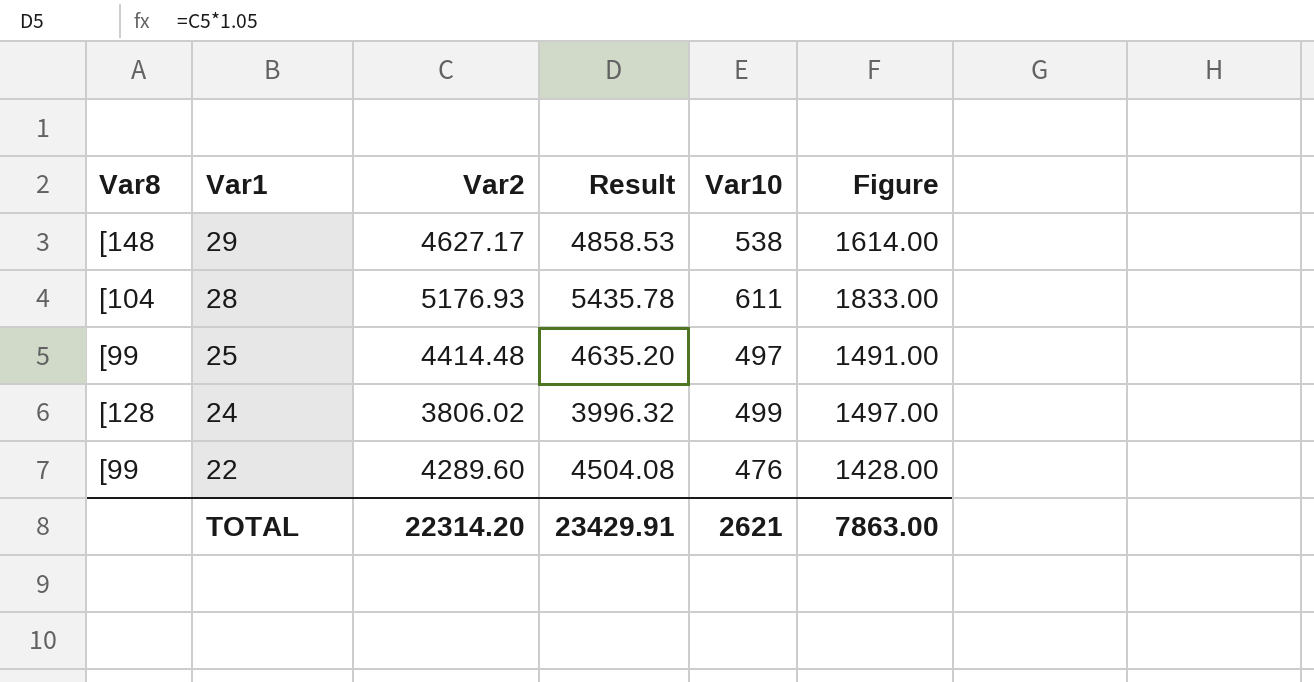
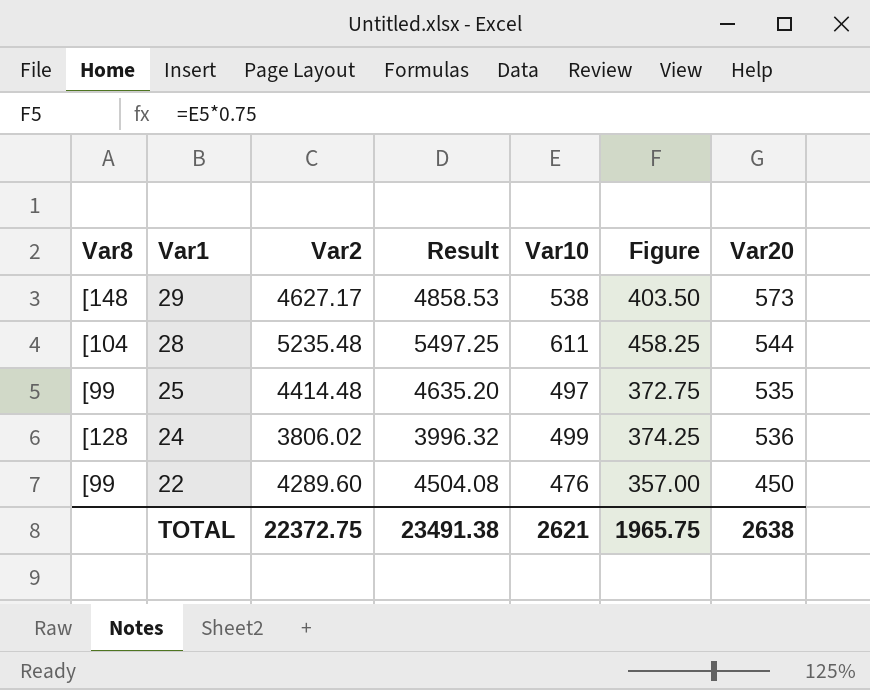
column Figure | formula: [Var10] * 3 -> [Var10] * 0.75
column Var20 | position: none -> 7
28 | Var2: 5176.93 -> 5235.48
28 | Result: 5435.78 -> 5497.25
TOTAL | Var2: 22314.20 -> 22372.75
TOTAL | Result: 23429.91 -> 23491.38
TOTAL | Figure: 7863.00 -> 1965.75

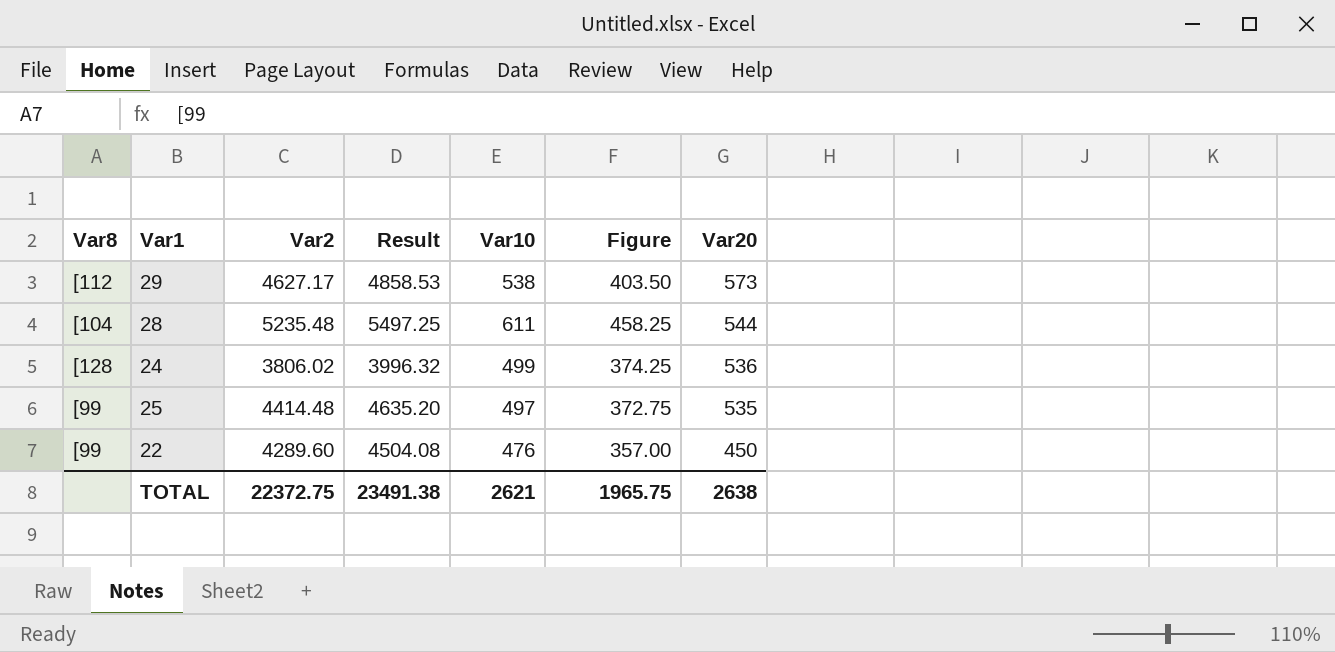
row order: Var1 descending -> Var20 descending
29 | Var8: [148 -> [112

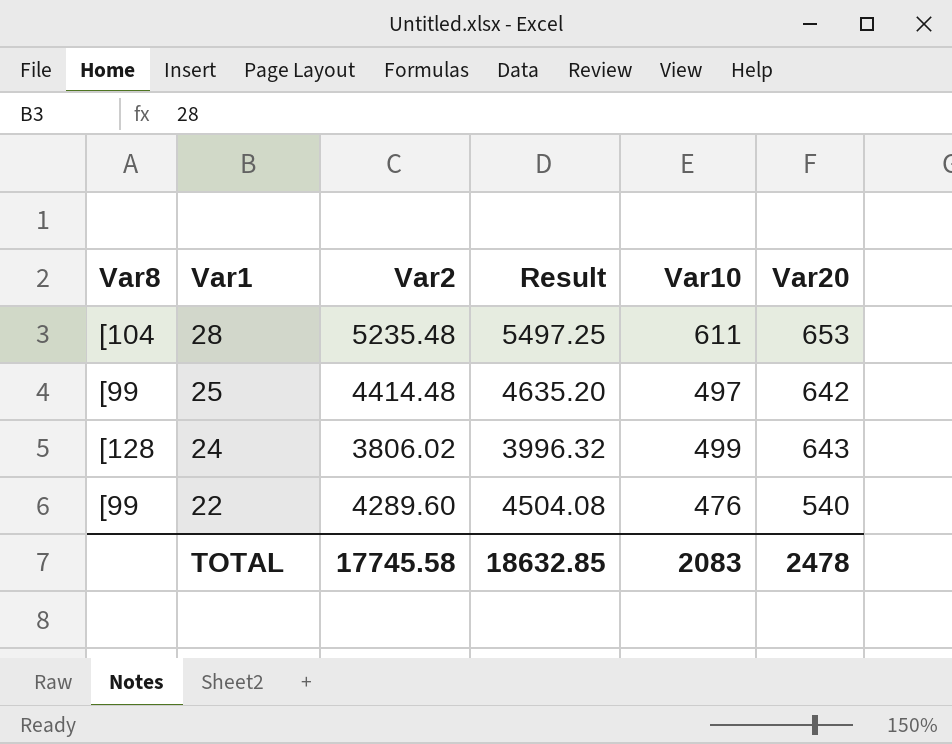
row order: Var20 descending -> Var1 descending
column Figure | formula: [Var10] * 0.75 -> none
row 29: [112 | 4627.17 | 4858.53 | 538 | 403.50 | 573 -> none
28 | Var20: 544 -> 653
25 | Var20: 535 -> 642
24 | Var20: 536 -> 643
22 | Var20: 450 -> 540
TOTAL | Var2: 22372.75 -> 17745.58
TOTAL | Result: 23491.38 -> 18632.85
TOTAL | Var10: 2621 -> 2083
TOTAL | Var20: 2638 -> 2478

